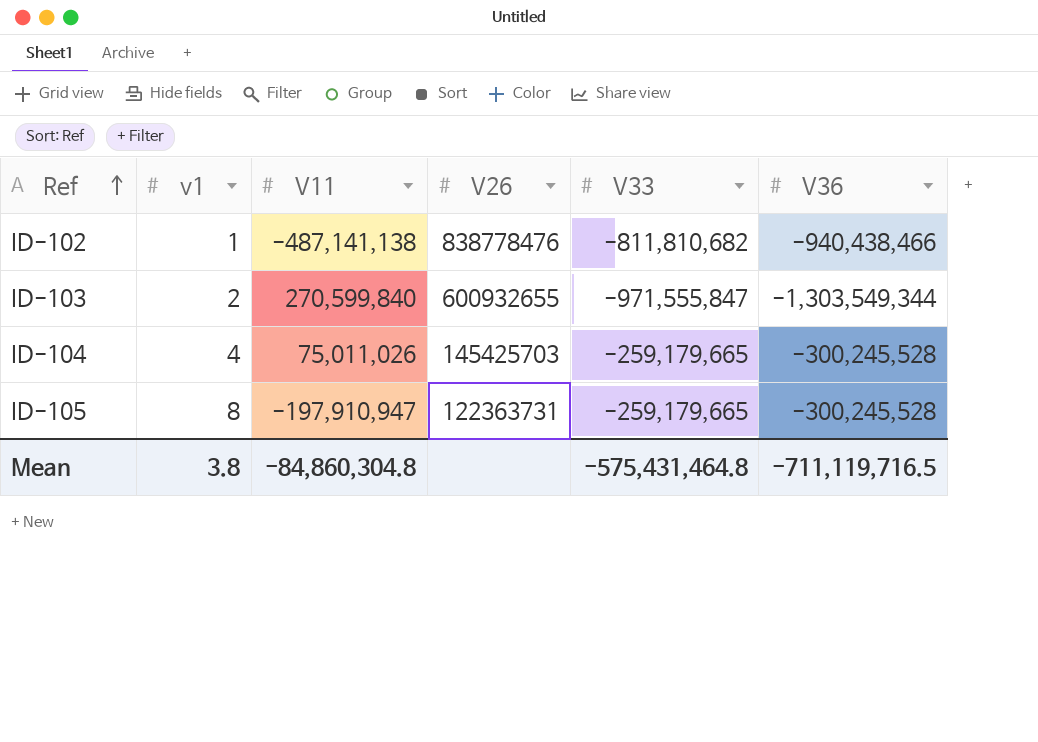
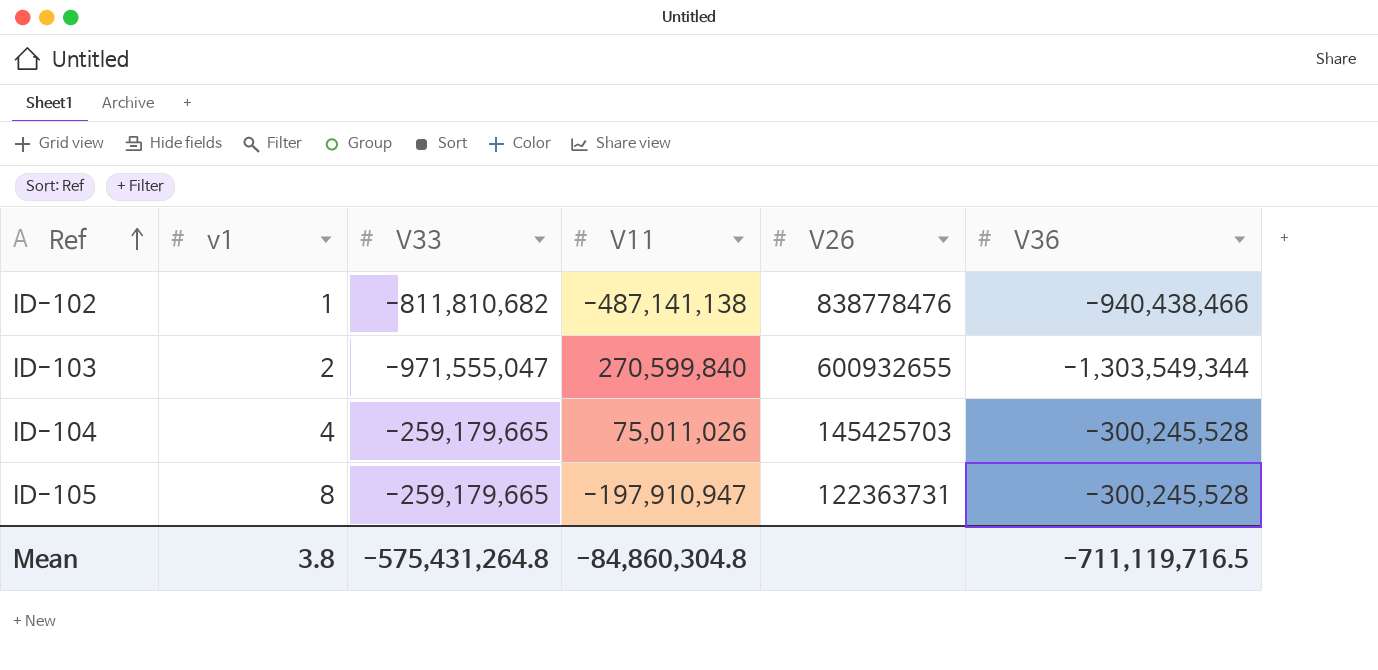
column V33 | position: 5 -> 3
ID-103 | V33: -971,555,847 -> -971,555,047
Mean | V33: -575,431,464.8 -> -575,431,264.8

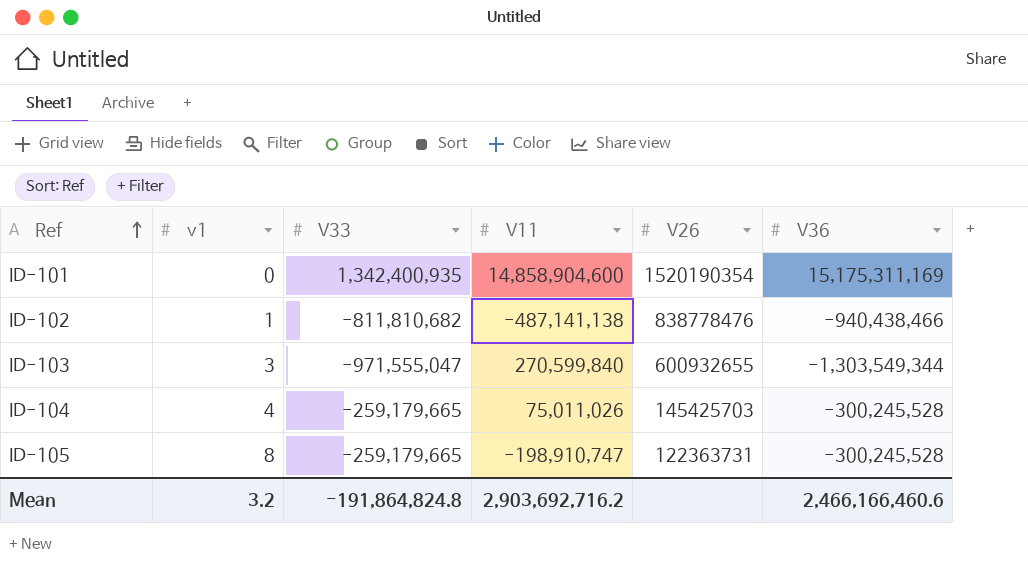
row ID-101: none -> 0 | 1,342,400,935 | 14,858,904,600 | 1520190354 | 15,175,311,169
ID-103 | v1: 2 -> 3
ID-105 | V11: -197,910,947 -> -198,910,747
Mean | v1: 3.8 -> 3.2
Mean | V33: -575,431,264.8 -> -191,864,824.8
Mean | V11: -84,860,304.8 -> 2,903,692,716.2
Mean | V36: -711,119,716.5 -> 2,466,166,460.6

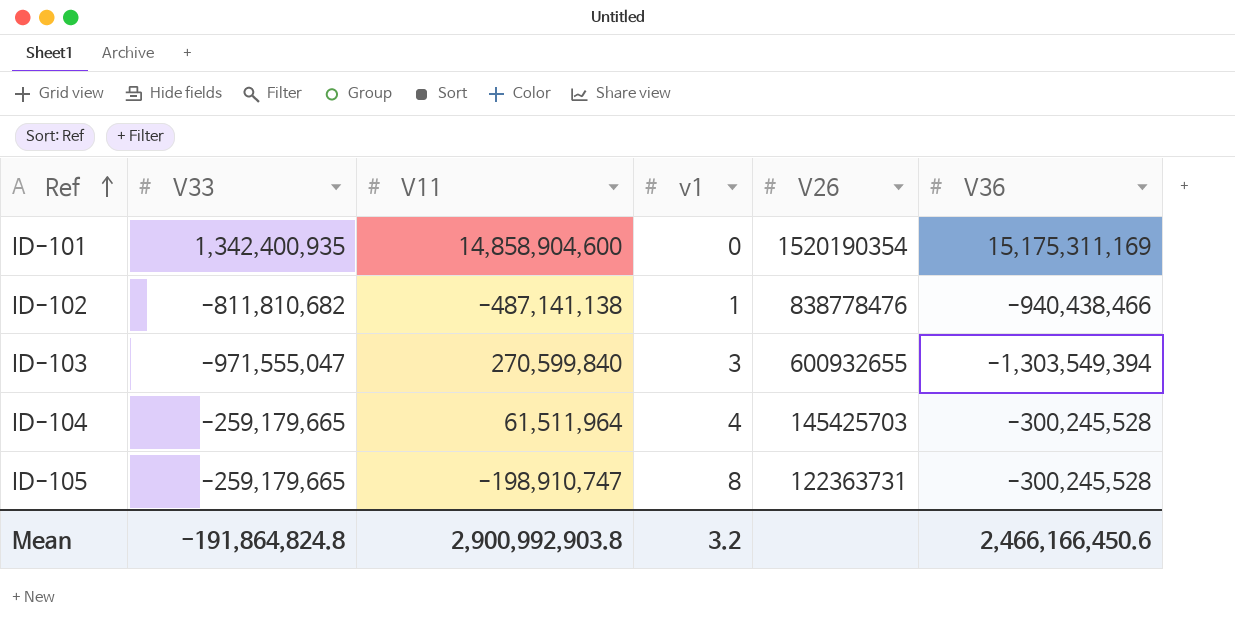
column v1 | position: 2 -> 4
ID-103 | V36: -1,303,549,344 -> -1,303,549,394
ID-104 | V11: 75,011,026 -> 61,511,964
Mean | V11: 2,903,692,716.2 -> 2,900,992,903.8
Mean | V36: 2,466,166,460.6 -> 2,466,166,450.6

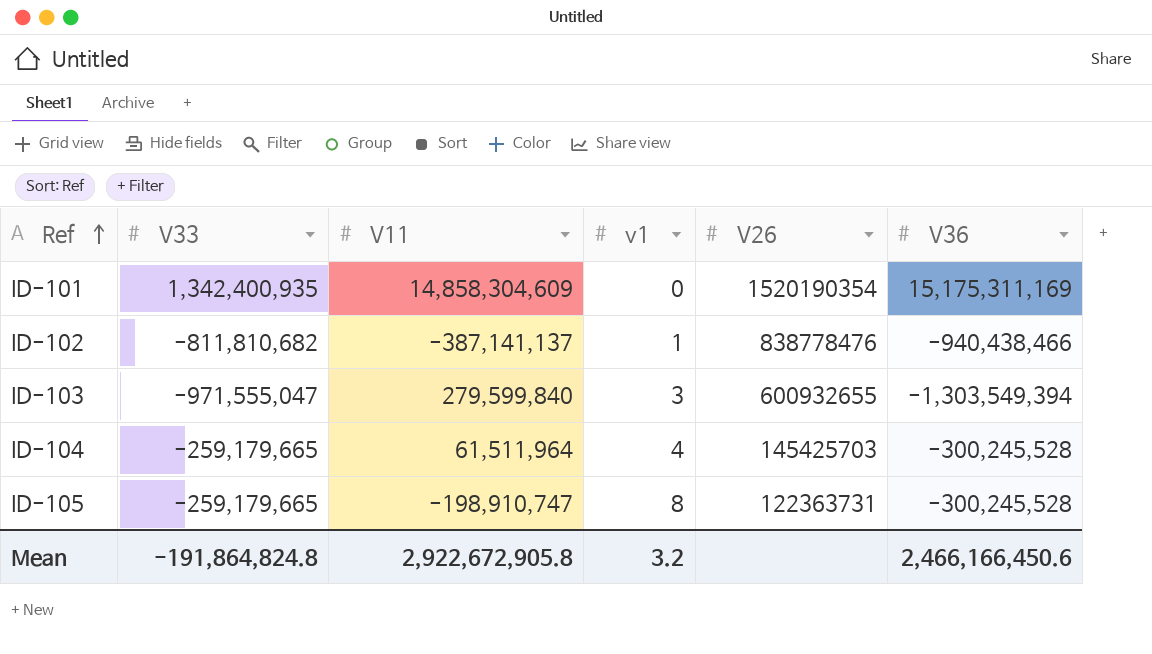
ID-101 | V11: 14,858,904,600 -> 14,858,304,609
ID-102 | V11: -487,141,138 -> -387,141,137
ID-103 | V11: 270,599,840 -> 279,599,840
Mean | V11: 2,900,992,903.8 -> 2,922,672,905.8

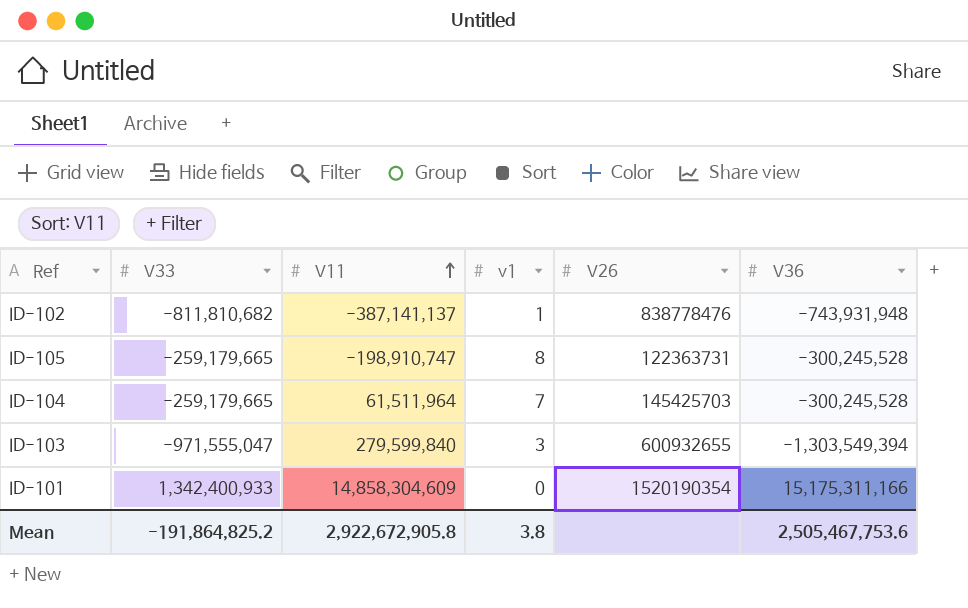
row order: Ref ascending -> V11 ascending
ID-102 | V36: -940,438,466 -> -743,931,948
ID-104 | v1: 4 -> 7
ID-101 | V33: 1,342,400,935 -> 1,342,400,933
ID-101 | V36: 15,175,311,169 -> 15,175,311,166
Mean | V33: -191,864,824.8 -> -191,864,825.2
Mean | v1: 3.2 -> 3.8
Mean | V36: 2,466,166,450.6 -> 2,505,467,753.6

